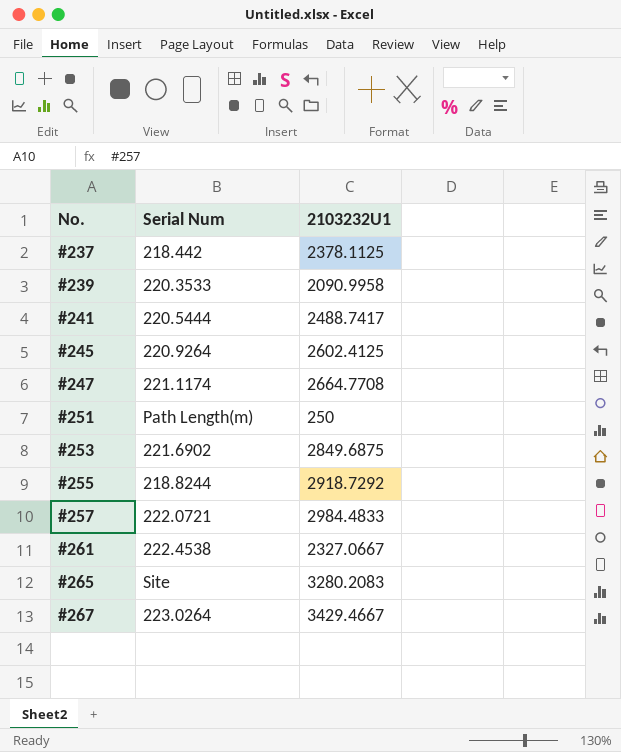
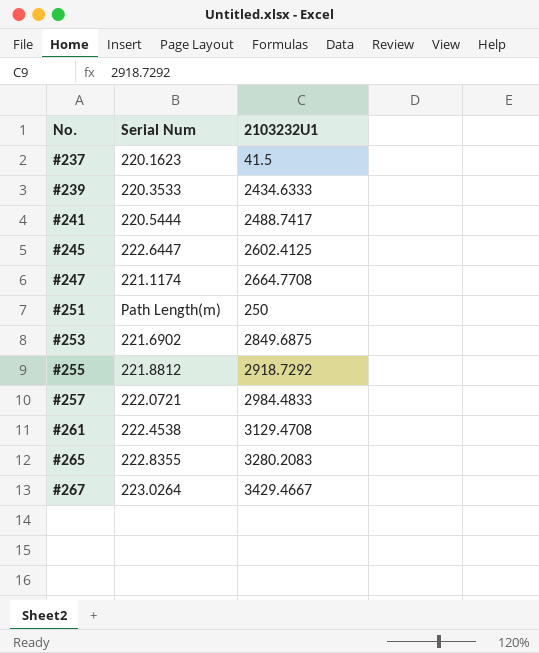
#237 | Serial Num: 218.442 -> 220.1623
#237 | 2103232U1: 2378.1125 -> 41.5
#239 | 2103232U1: 2090.9958 -> 2434.6333
#245 | Serial Num: 220.9264 -> 222.6447
#255 | Serial Num: 218.8244 -> 221.8812
#261 | 2103232U1: 2327.0667 -> 3129.4708
#265 | Serial Num: Site -> 222.8355

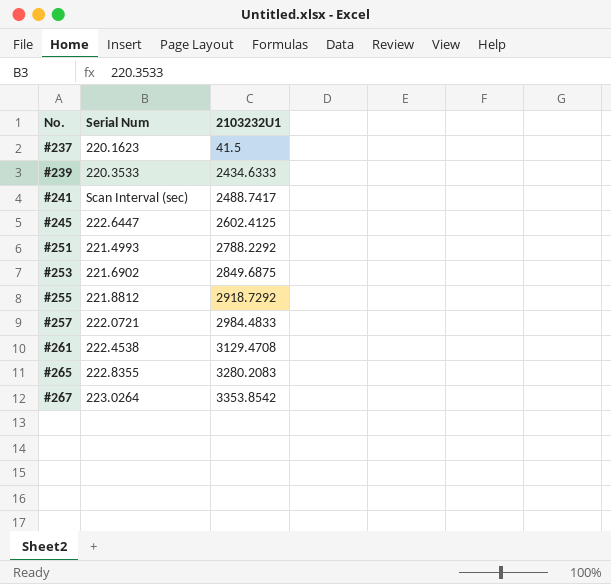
row #247: 221.1174 | 2664.7708 -> none
#241 | Serial Num: 220.5444 -> Scan Interval (sec)
#251 | Serial Num: Path Length(m) -> 221.4993
#251 | 2103232U1: 250 -> 2788.2292
#267 | 2103232U1: 3429.4667 -> 3353.8542

